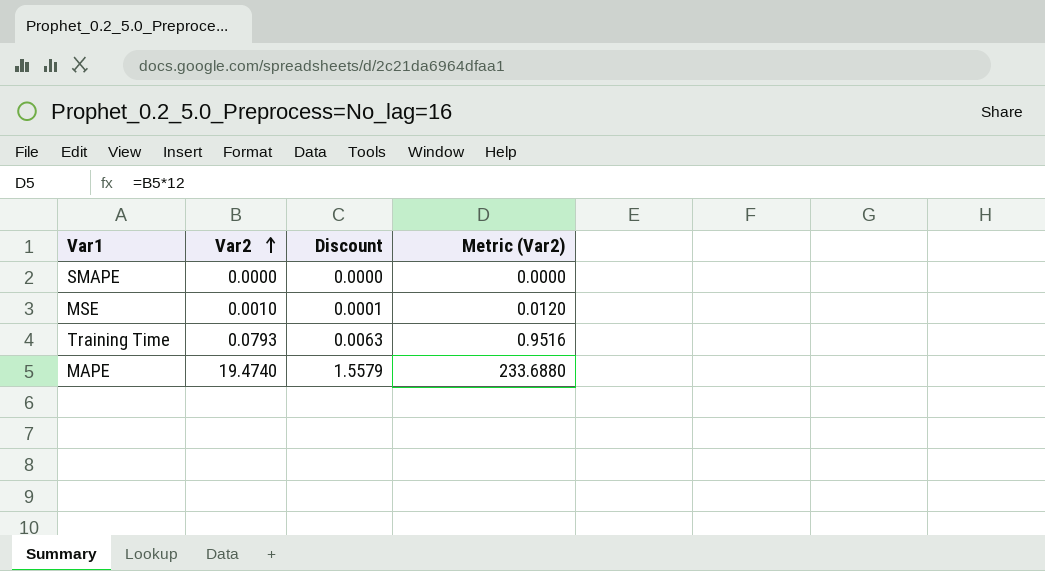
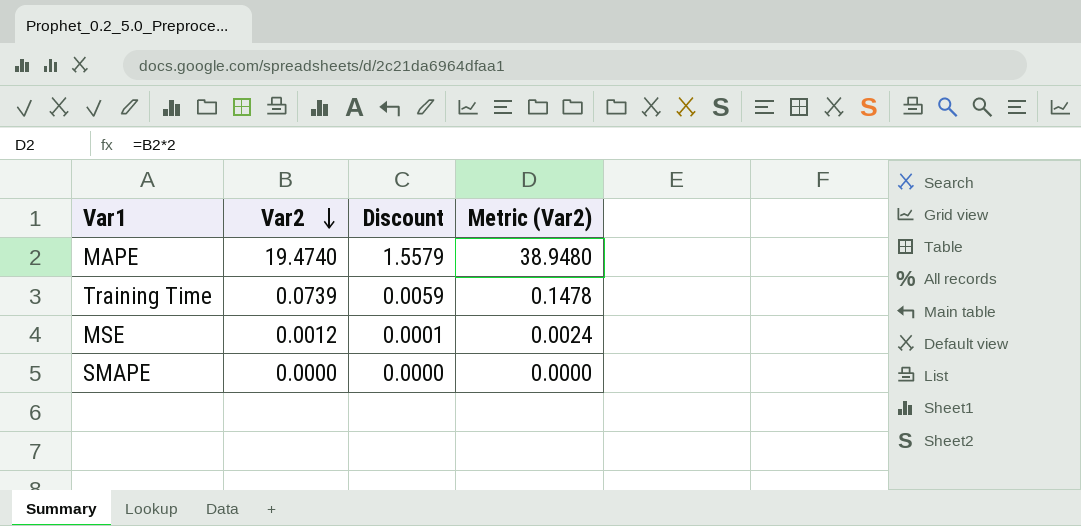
row order: Var2 ascending -> Var2 descending
column Metric (Var2) | formula: [Var2] * 12 -> [Var2] * 2
Training Time | Var2: 0.0793 -> 0.0739
Training Time | Discount: 0.0063 -> 0.0059
MSE | Var2: 0.0010 -> 0.0012

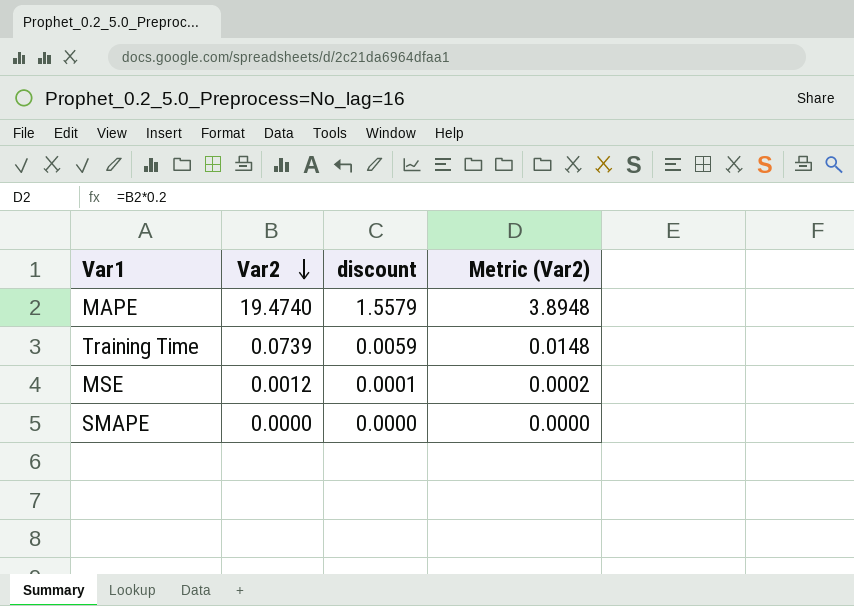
column name: Discount -> discount
column Metric (Var2) | formula: [Var2] * 2 -> [Var2] * 0.2

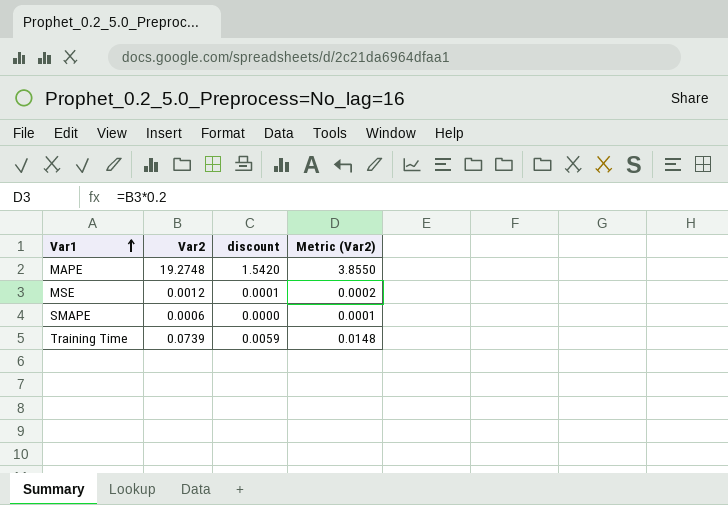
row order: Var2 descending -> Var1 ascending
MAPE | Var2: 19.4740 -> 19.2748
MAPE | discount: 1.5579 -> 1.5420
MAPE | Metric (Var2): 3.8948 -> 3.8550
SMAPE | Var2: 0.0000 -> 0.0006
SMAPE | Metric (Var2): 0.0000 -> 0.0001

